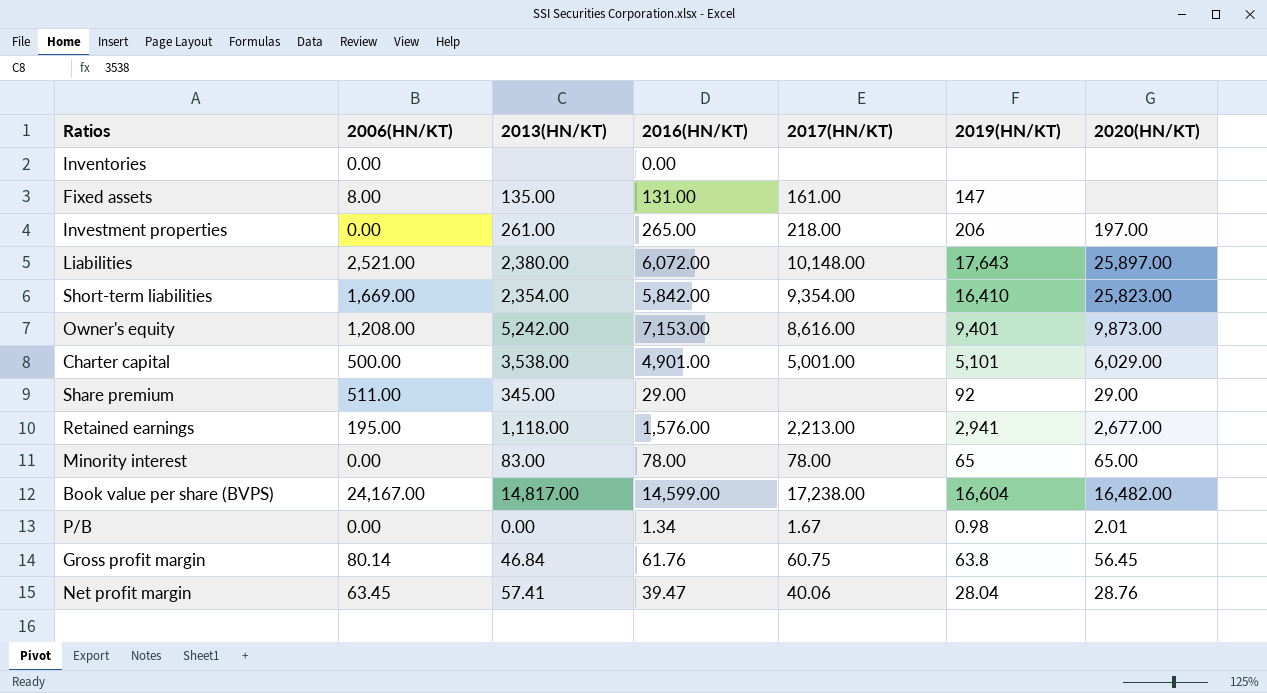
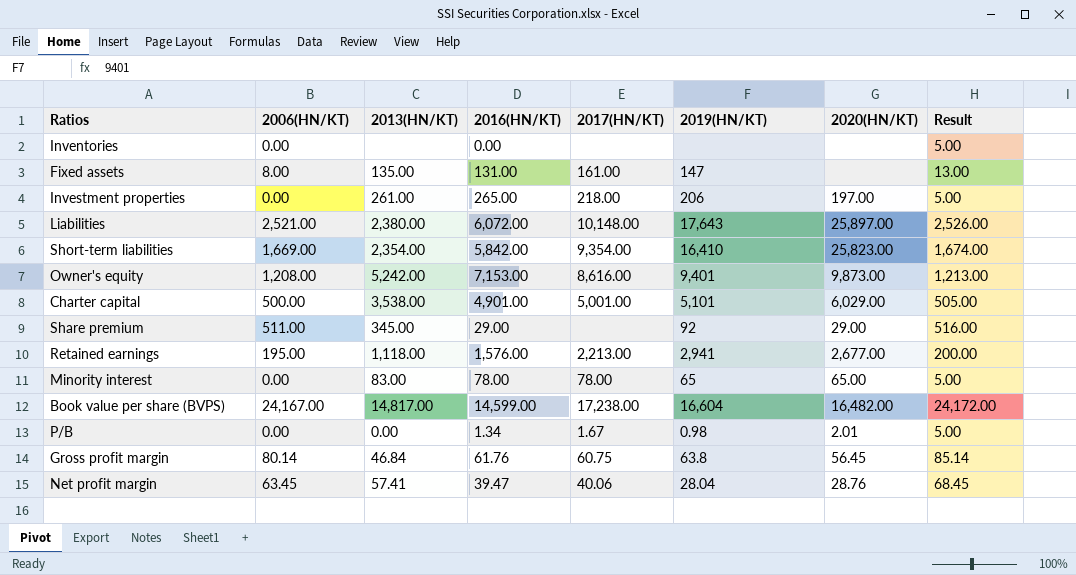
column Result | formula: none -> [2006(HN/KT)] + 5

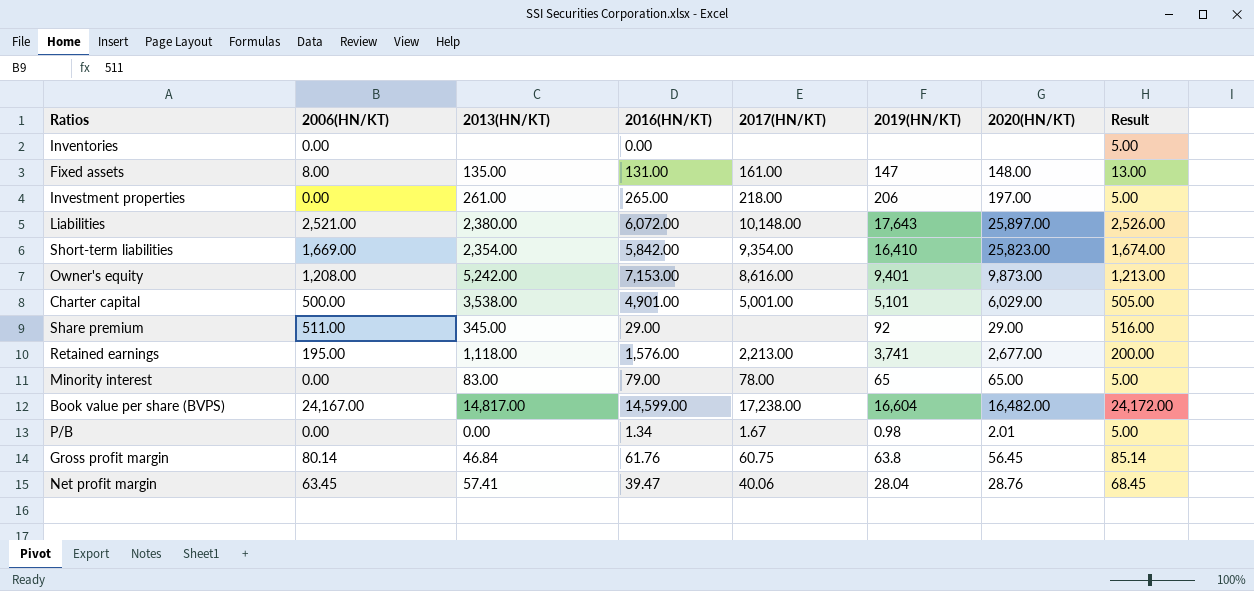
Fixed assets | 2020(HN/KT): none -> 148.00
Retained earnings | 2019(HN/KT): 2,941 -> 3,741
Minority interest | 2016(HN/KT): 78.00 -> 79.00

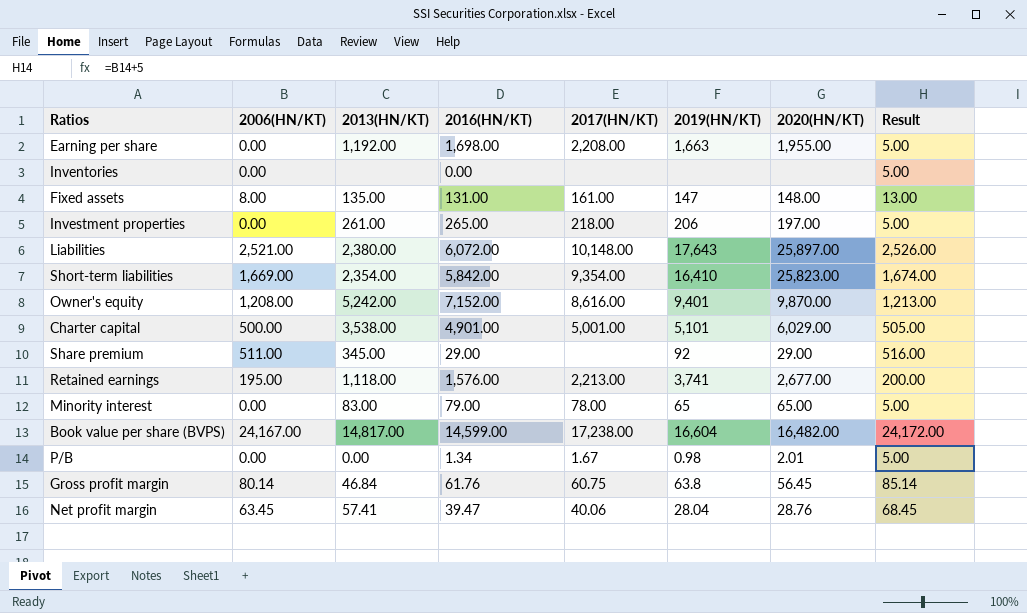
row Earning per share: none -> 0.00 | 1,192.00 | 1,698.00 | 2,208.00 | 1,663 | 1,955.00 | 5.00
Owner's equity | 2016(HN/KT): 7,153.00 -> 7,152.00
Owner's equity | 2020(HN/KT): 9,873.00 -> 9,870.00

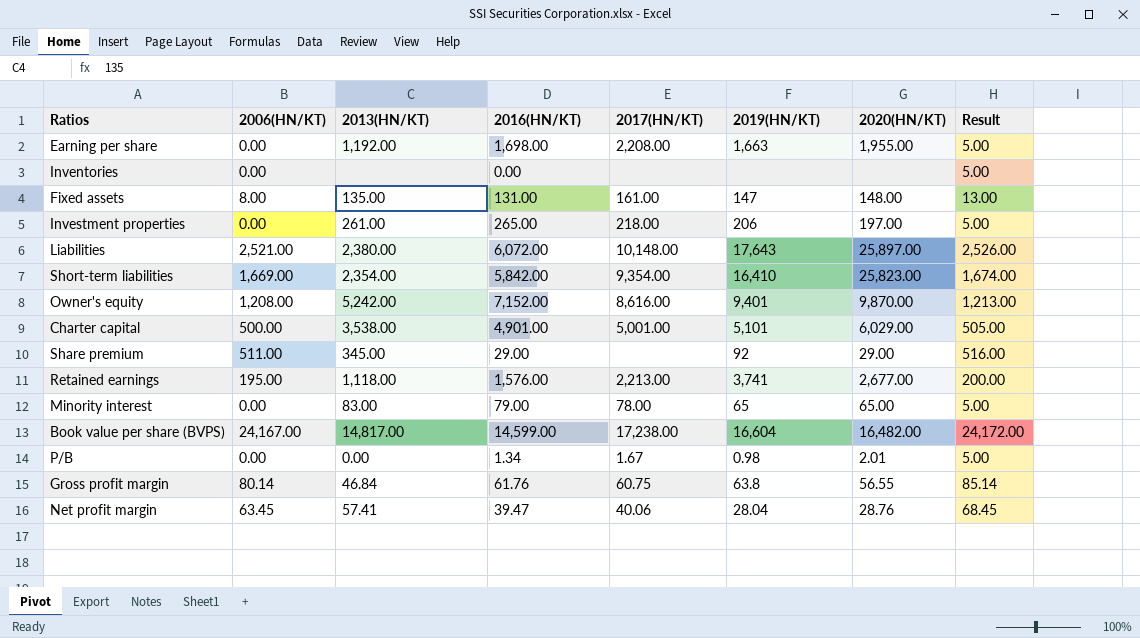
Gross profit margin | 2020(HN/KT): 56.45 -> 56.55

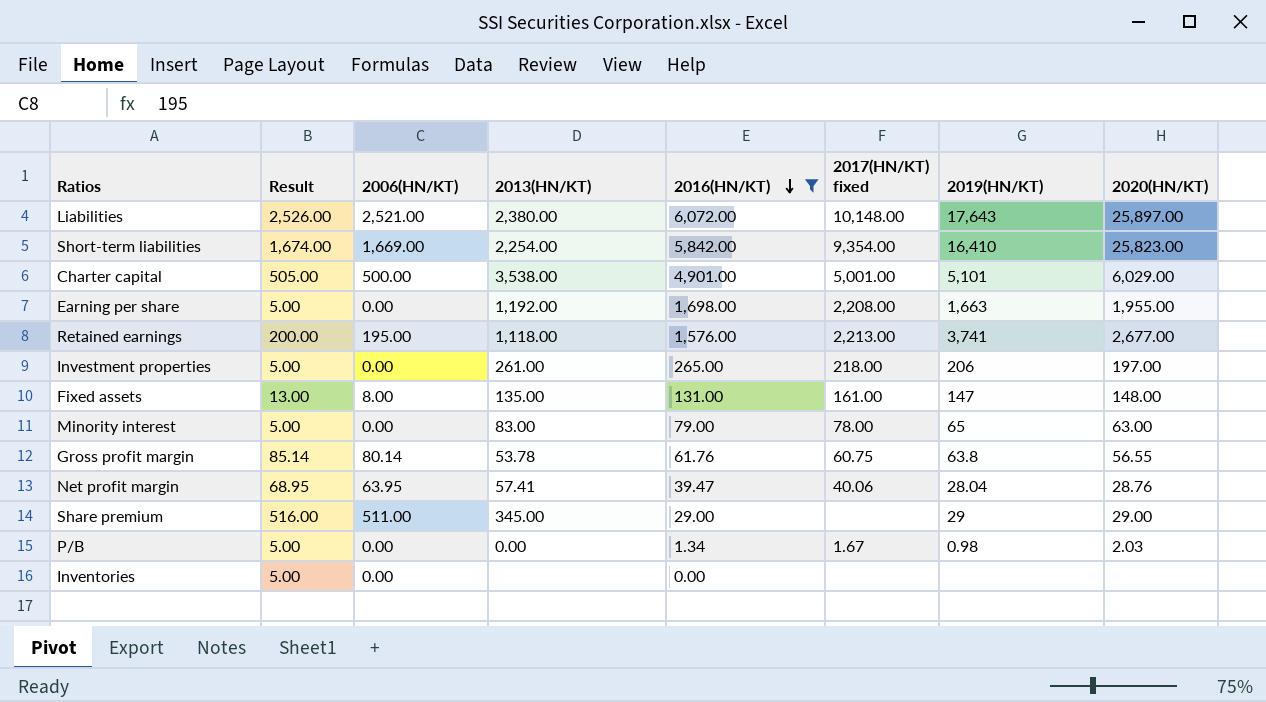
filter: none -> 2016(HN/KT) <= 6,072.00
row order: none -> 2016(HN/KT) descending
column Result | position: 8 -> 2
column name: 2017(HN/KT) -> 2017(HN/KT) fixed
Short-term liabilities | 2013(HN/KT): 2,354.00 -> 2,254.00
Minority interest | 2020(HN/KT): 65.00 -> 63.00
Gross profit margin | 2013(HN/KT): 46.84 -> 53.78
Net profit margin | Result: 68.45 -> 68.95
Net profit margin | 2006(HN/KT): 63.45 -> 63.95
Share premium | 2019(HN/KT): 92 -> 29
P/B | 2020(HN/KT): 2.01 -> 2.03

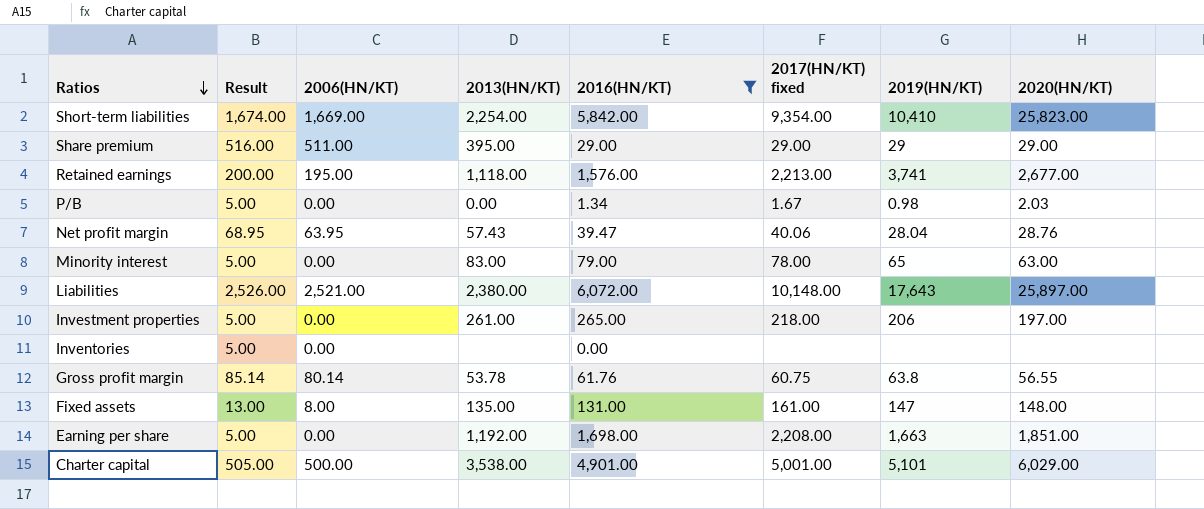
row order: 2016(HN/KT) descending -> Ratios descending
Short-term liabilities | 2019(HN/KT): 16,410 -> 10,410
Share premium | 2013(HN/KT): 345.00 -> 395.00
Share premium | 2017(HN/KT) fixed: none -> 29.00
Net profit margin | 2013(HN/KT): 57.41 -> 57.43
Earning per share | 2020(HN/KT): 1,955.00 -> 1,851.00

